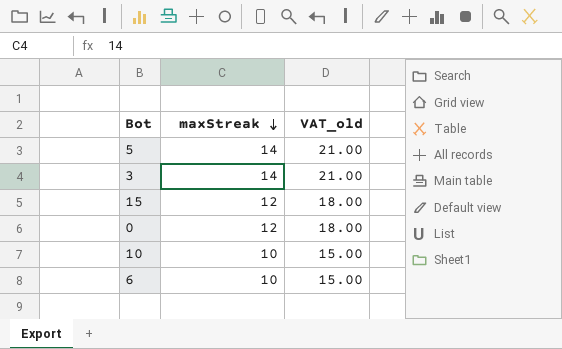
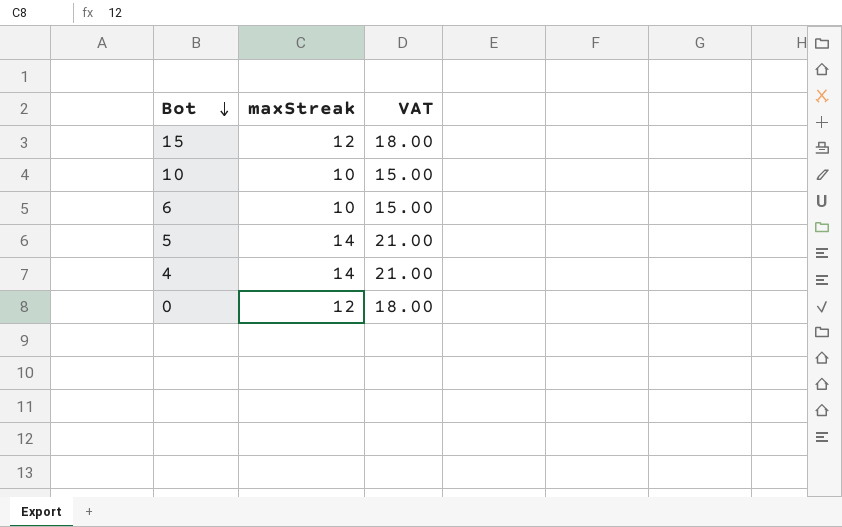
row order: maxStreak descending -> Bot descending
column name: VAT_old -> VAT
row 3: 14 | 21.00 -> none
row 4: none -> 14 | 21.00

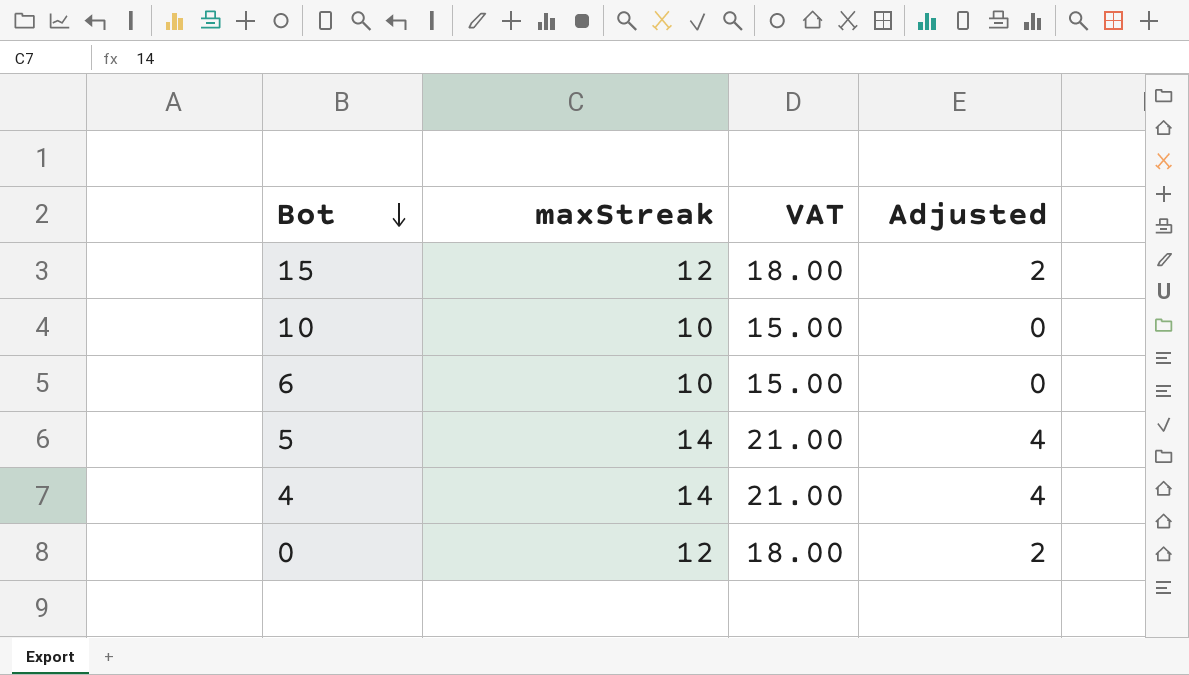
column Adjusted | formula: none -> [maxStreak] - 10

